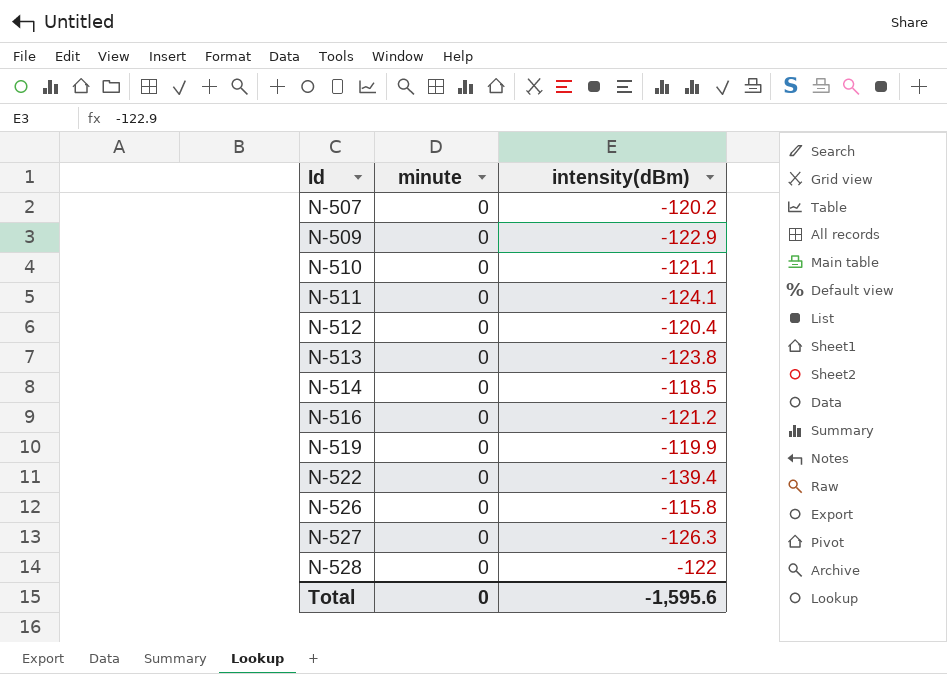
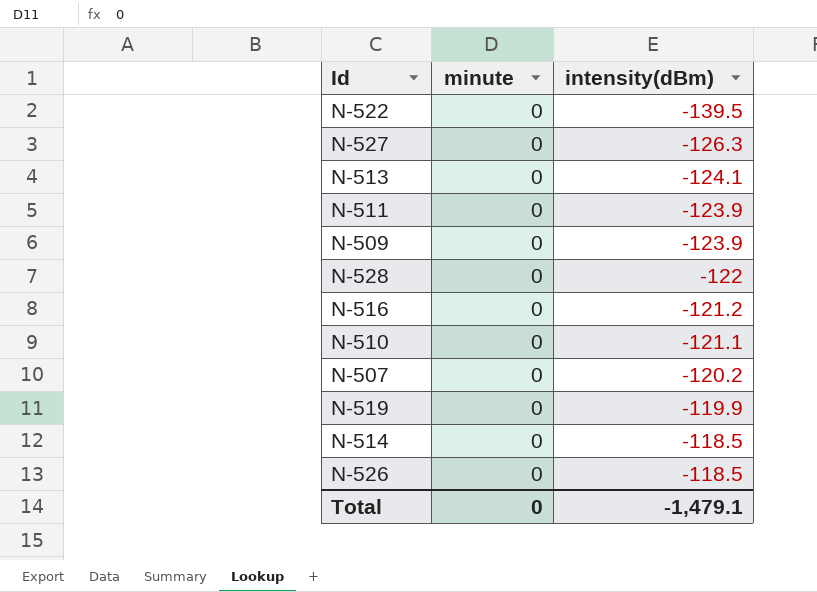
row order: Id ascending -> intensity(dBm) ascending
row N-512: 0 | -120.4 -> none
N-522 | intensity(dBm): -139.4 -> -139.5
N-513 | intensity(dBm): -123.8 -> -124.1
N-511 | intensity(dBm): -124.1 -> -123.9
N-509 | intensity(dBm): -122.9 -> -123.9
N-526 | intensity(dBm): -115.8 -> -118.5
Total | intensity(dBm): -1,595.6 -> -1,479.1

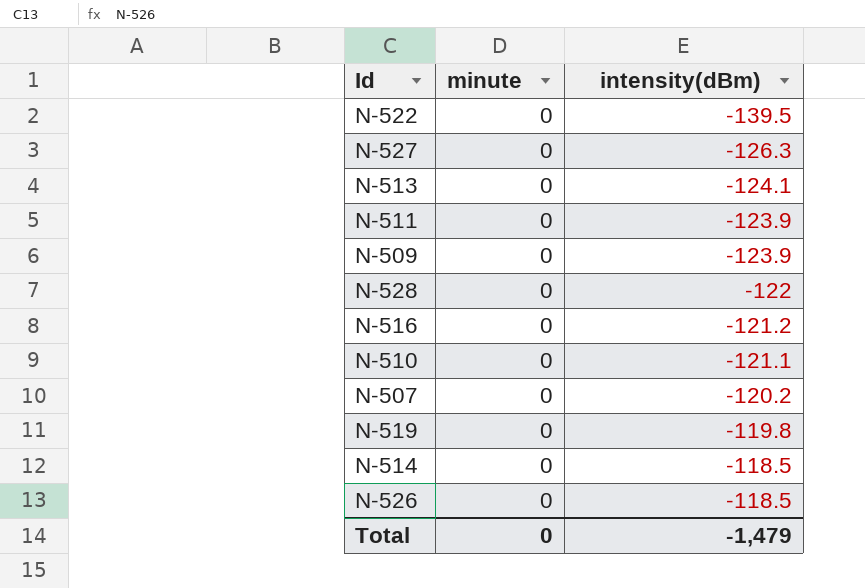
N-519 | intensity(dBm): -119.9 -> -119.8
Total | intensity(dBm): -1,479.1 -> -1,479

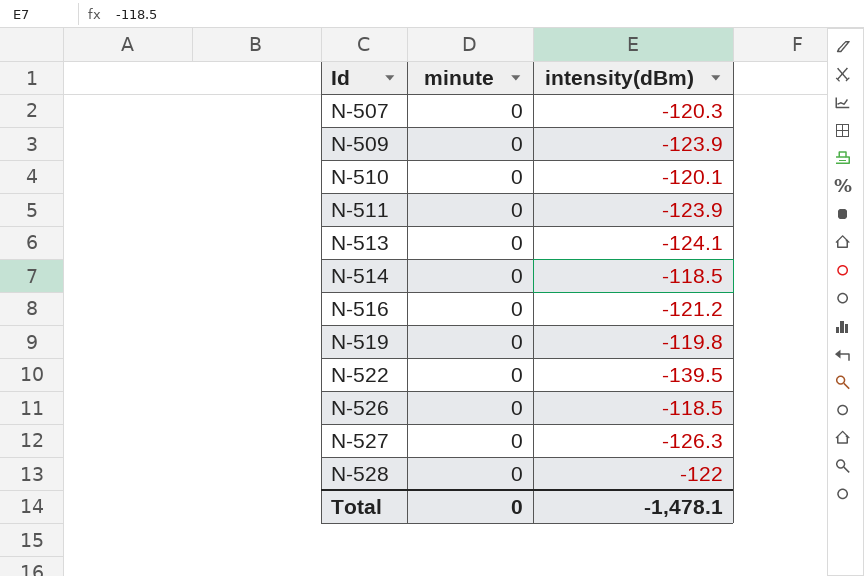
row order: intensity(dBm) ascending -> Id ascending
N-507 | intensity(dBm): -120.2 -> -120.3
N-510 | intensity(dBm): -121.1 -> -120.1
Total | intensity(dBm): -1,479 -> -1,478.1

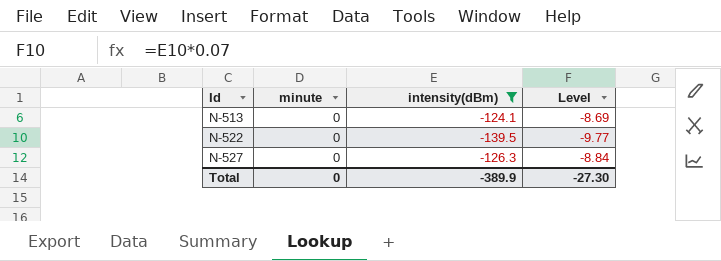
filter: none -> intensity(dBm) <= -124.1
column Level | formula: none -> [intensity(dBm)] * 0.07
Total | intensity(dBm): -1,478.1 -> -389.9

